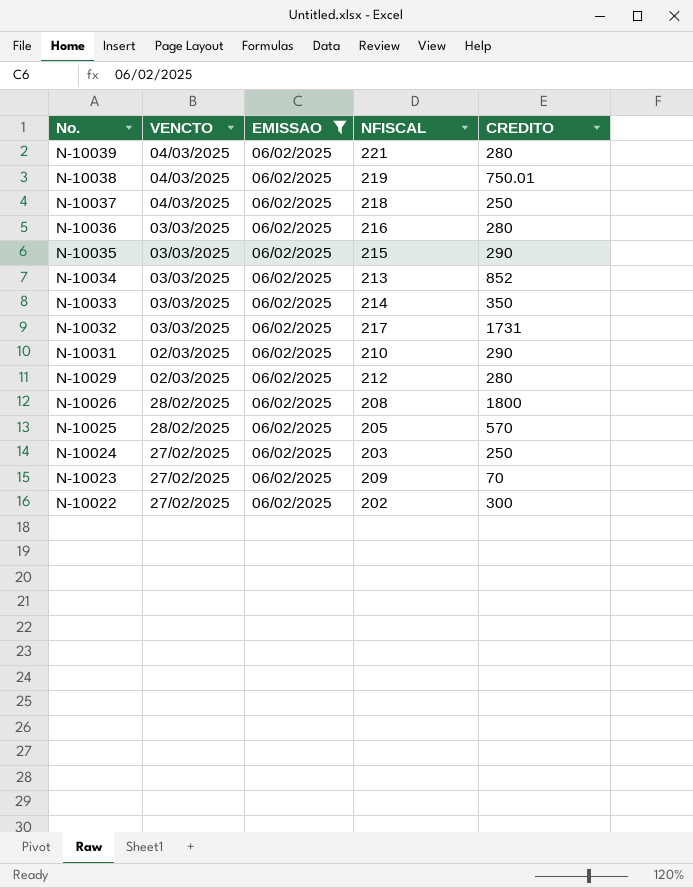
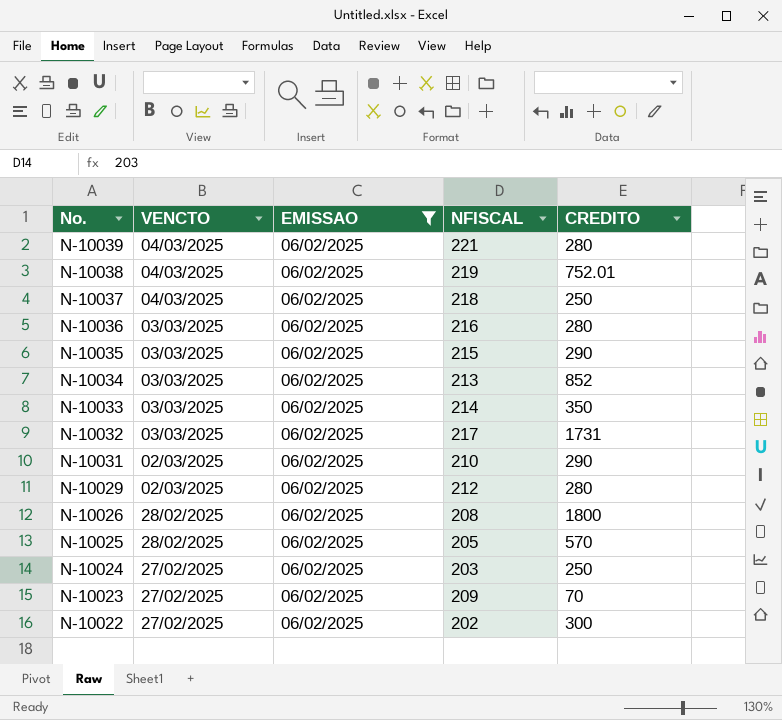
N-10038 | CREDITO: 750.01 -> 752.01

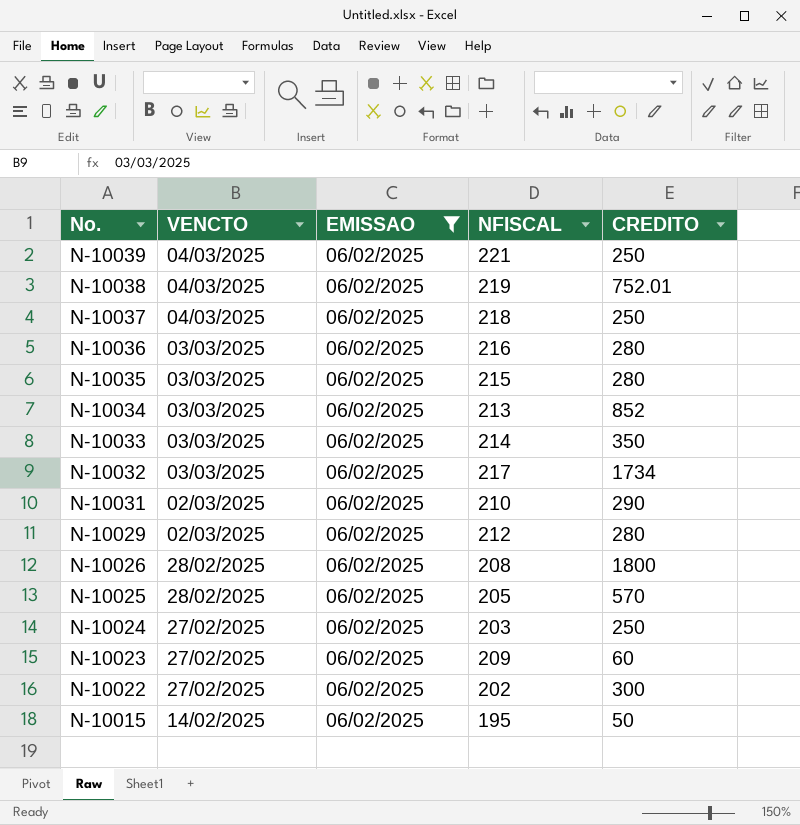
N-10039 | CREDITO: 280 -> 250
N-10035 | CREDITO: 290 -> 280
N-10032 | CREDITO: 1731 -> 1734
N-10023 | CREDITO: 70 -> 60
row N-10015: none -> 14/02/2025 | 06/02/2025 | 195 | 50

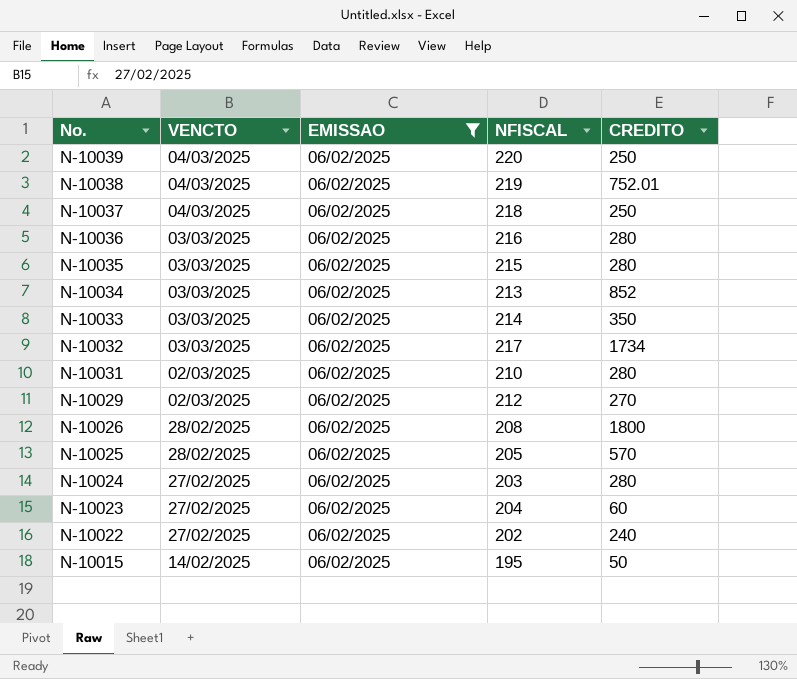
N-10039 | NFISCAL: 221 -> 220
N-10031 | CREDITO: 290 -> 280
N-10029 | CREDITO: 280 -> 270
N-10024 | CREDITO: 250 -> 280
N-10023 | NFISCAL: 209 -> 204
N-10022 | CREDITO: 300 -> 240

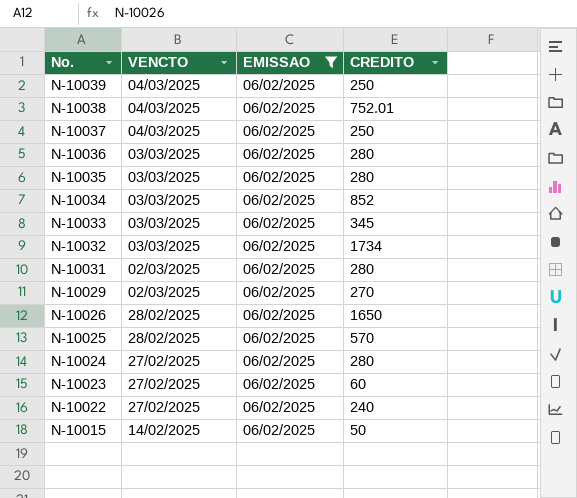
column NFISCAL | position: 4 -> none
N-10033 | CREDITO: 350 -> 345
N-10026 | CREDITO: 1800 -> 1650

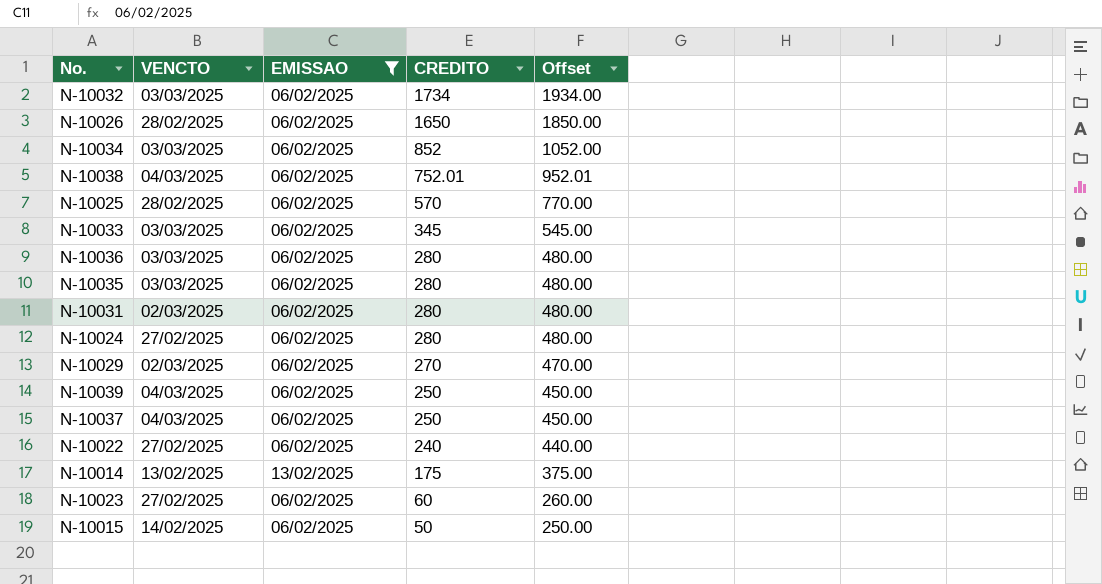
row order: No. descending -> CREDITO descending
column Offset | formula: none -> [CREDITO] + 200
row N-10014: none -> 13/02/2025 | 13/02/2025 | 175 | 375.00

